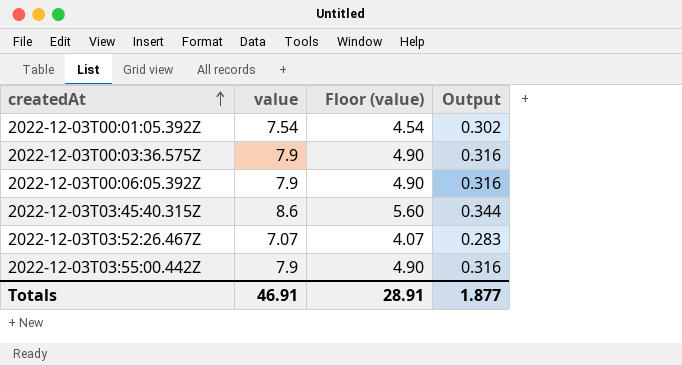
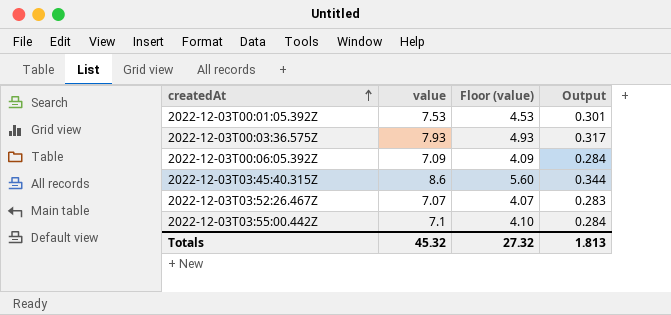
2022-12-03T00:01:05.392Z | value: 7.54 -> 7.53
2022-12-03T00:01:05.392Z | Floor (value): 4.54 -> 4.53
2022-12-03T00:01:05.392Z | Output: 0.302 -> 0.301
2022-12-03T00:03:36.575Z | value: 7.9 -> 7.93
2022-12-03T00:03:36.575Z | Floor (value): 4.90 -> 4.93
2022-12-03T00:03:36.575Z | Output: 0.316 -> 0.317
2022-12-03T00:06:05.392Z | value: 7.9 -> 7.09
2022-12-03T00:06:05.392Z | Floor (value): 4.90 -> 4.09
2022-12-03T00:06:05.392Z | Output: 0.316 -> 0.284
2022-12-03T03:55:00.442Z | value: 7.9 -> 7.1
2022-12-03T03:55:00.442Z | Floor (value): 4.90 -> 4.10
2022-12-03T03:55:00.442Z | Output: 0.316 -> 0.284
Totals | value: 46.91 -> 45.32
Totals | Floor (value): 28.91 -> 27.32
Totals | Output: 1.877 -> 1.813

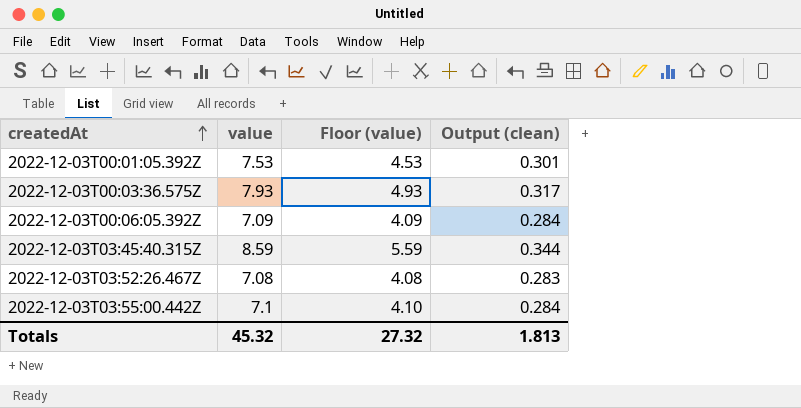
column name: Output -> Output (clean)
2022-12-03T03:45:40.315Z | value: 8.6 -> 8.59
2022-12-03T03:45:40.315Z | Floor (value): 5.60 -> 5.59
2022-12-03T03:52:26.467Z | value: 7.07 -> 7.08
2022-12-03T03:52:26.467Z | Floor (value): 4.07 -> 4.08

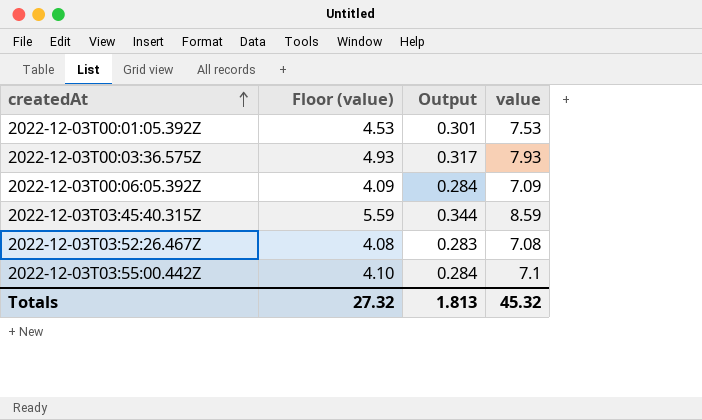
column name: Output (clean) -> Output
column value | position: 2 -> 4

